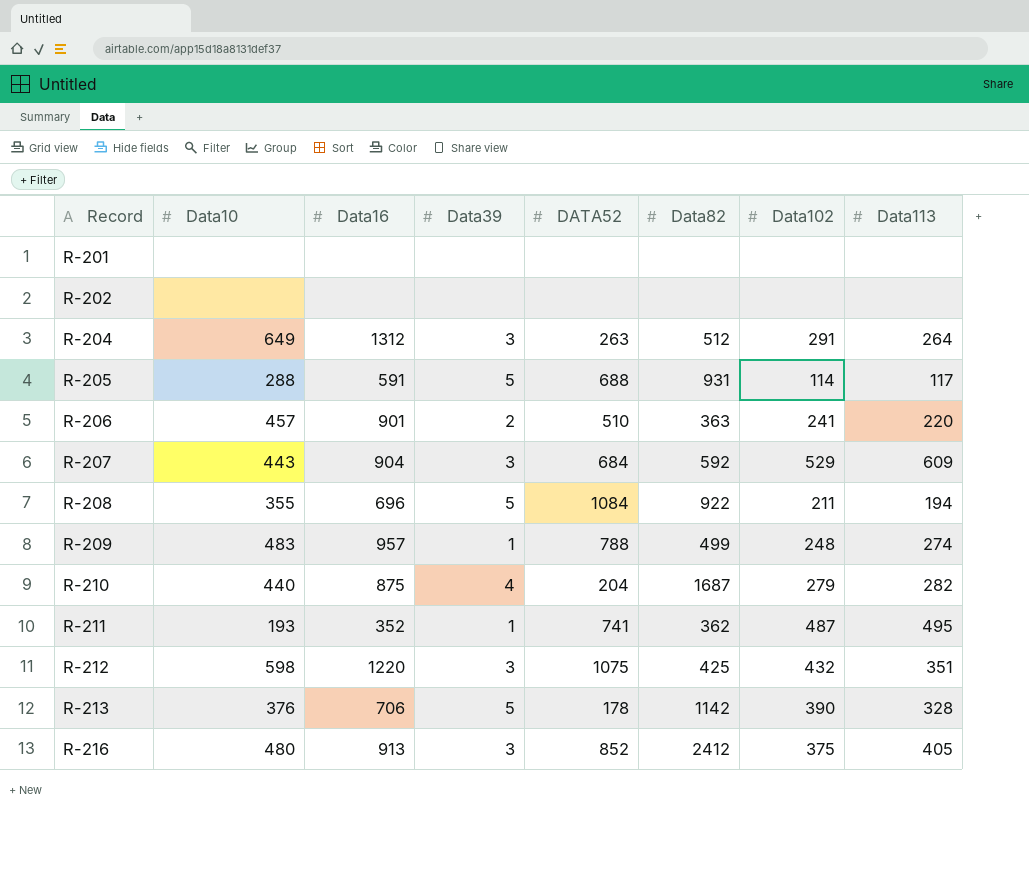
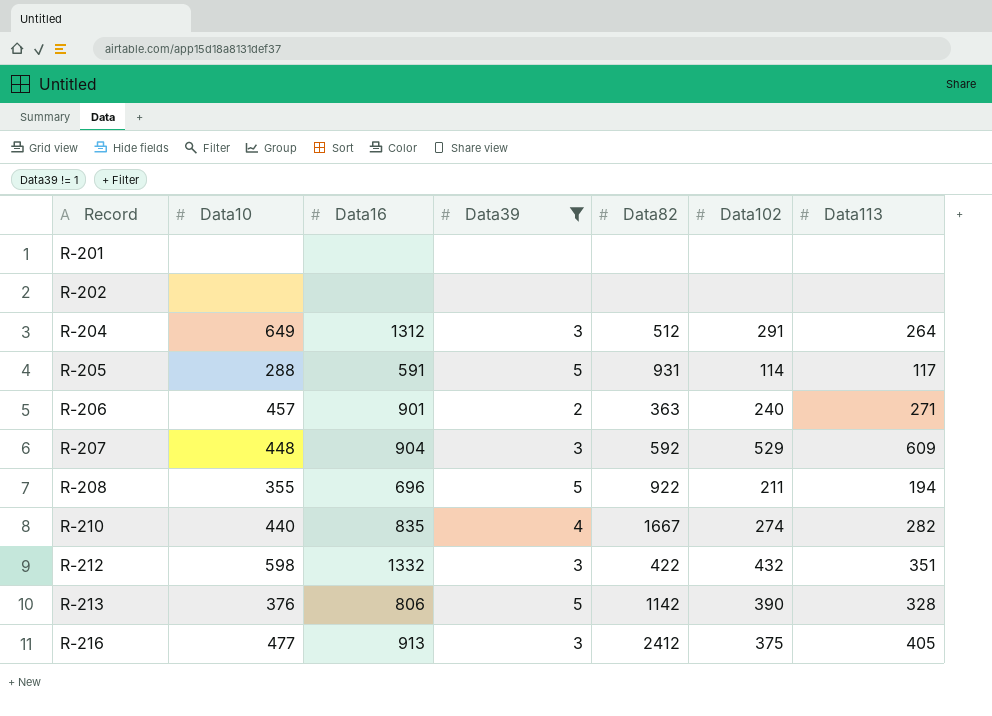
filter: none -> Data39 != 1
column DATA52 | position: 5 -> none
R-206 | Data102: 241 -> 240
R-206 | Data113: 220 -> 271
R-207 | Data10: 443 -> 448
R-210 | Data16: 875 -> 835
R-210 | Data82: 1687 -> 1667
R-210 | Data102: 279 -> 274
R-212 | Data16: 1220 -> 1332
R-212 | Data82: 425 -> 422
R-213 | Data16: 706 -> 806
R-216 | Data10: 480 -> 477

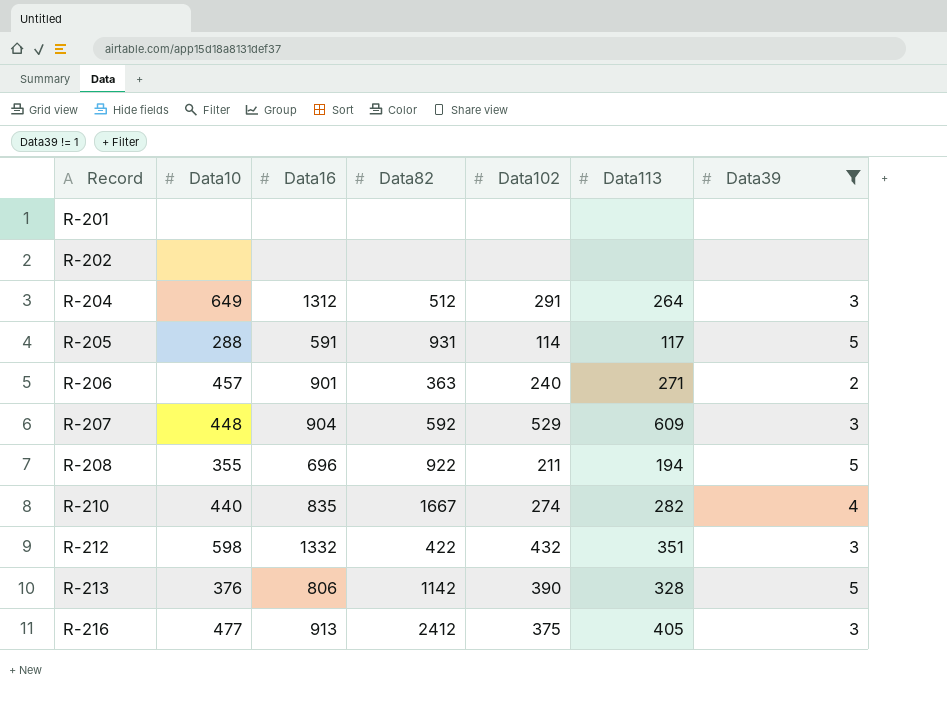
column Data39 | position: 4 -> 7

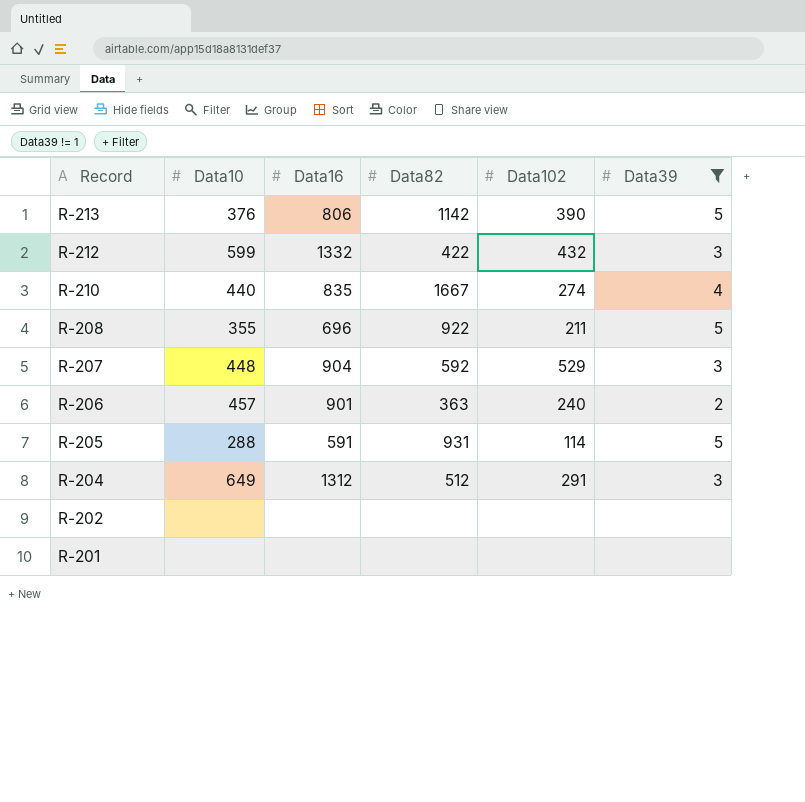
row order: Record ascending -> Record descending
column Data113 | position: 6 -> none
row R-216: 477 | 913 | 2412 | 375 | 405 | 3 -> none
R-212 | Data10: 598 -> 599

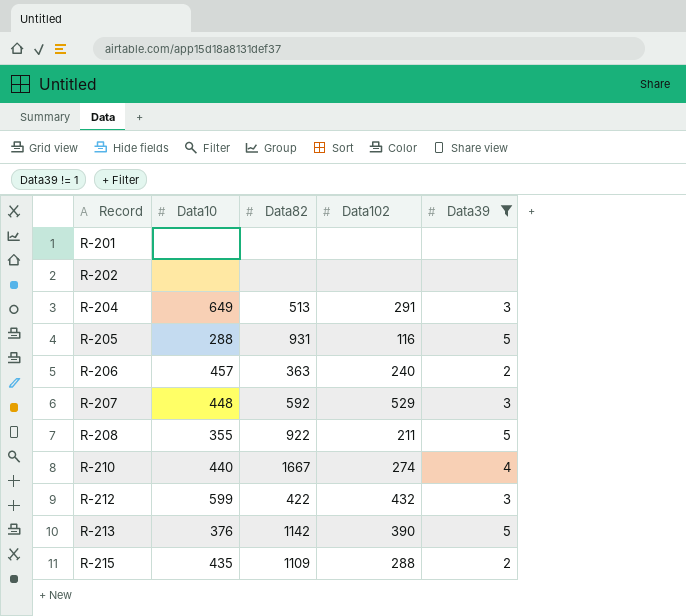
row order: Record descending -> Record ascending
column Data16 | position: 3 -> none
R-204 | Data82: 512 -> 513
R-205 | Data102: 114 -> 116
row R-215: none -> 435 | 1109 | 288 | 2

